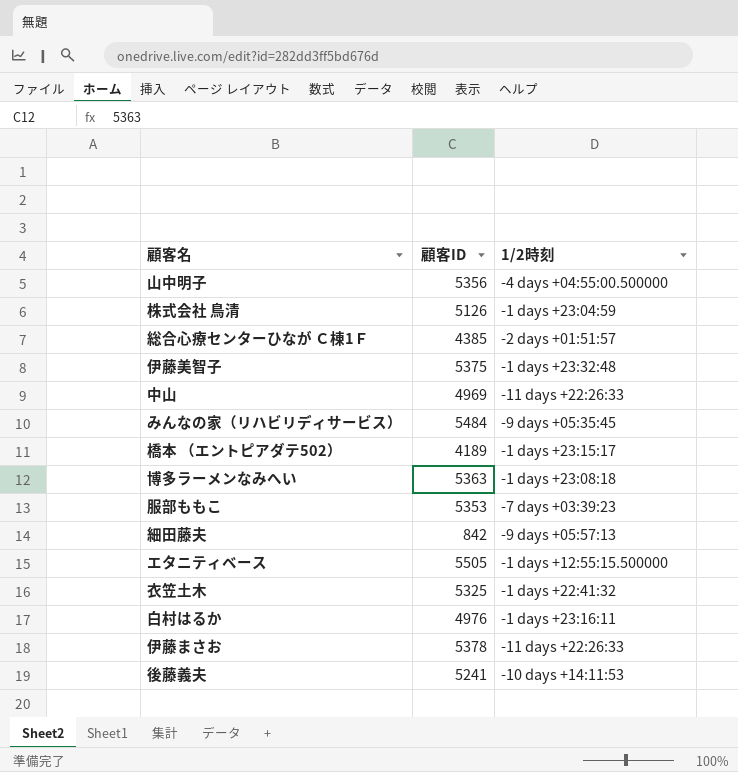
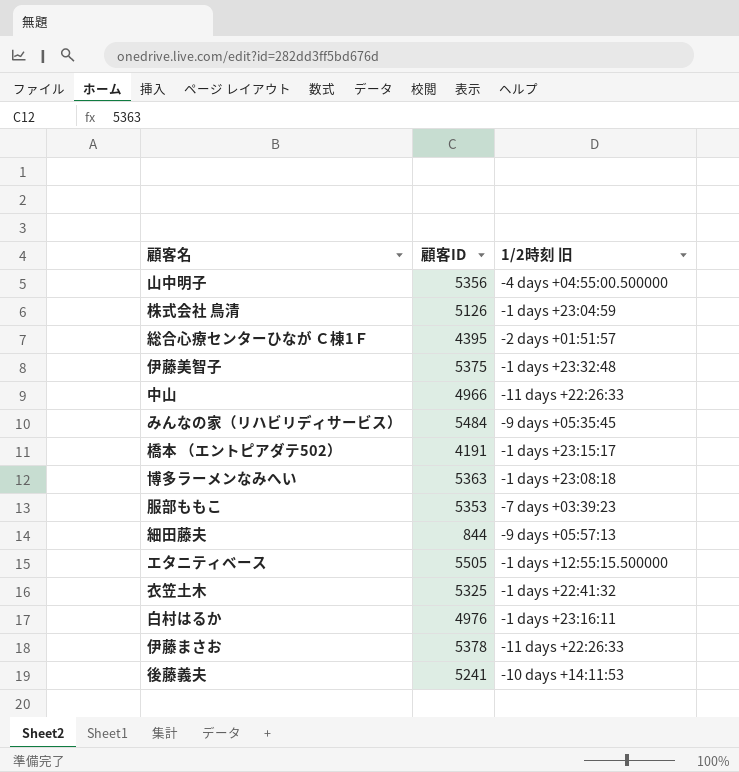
column name: 1/2時刻 -> 1/2時刻 旧
総合心療センターひなが Ｃ棟1Ｆ | 顧客ID: 4385 -> 4395
中山 | 顧客ID: 4969 -> 4966
橋本 （エントピアダテ502） | 顧客ID: 4189 -> 4191
細田藤夫 | 顧客ID: 842 -> 844

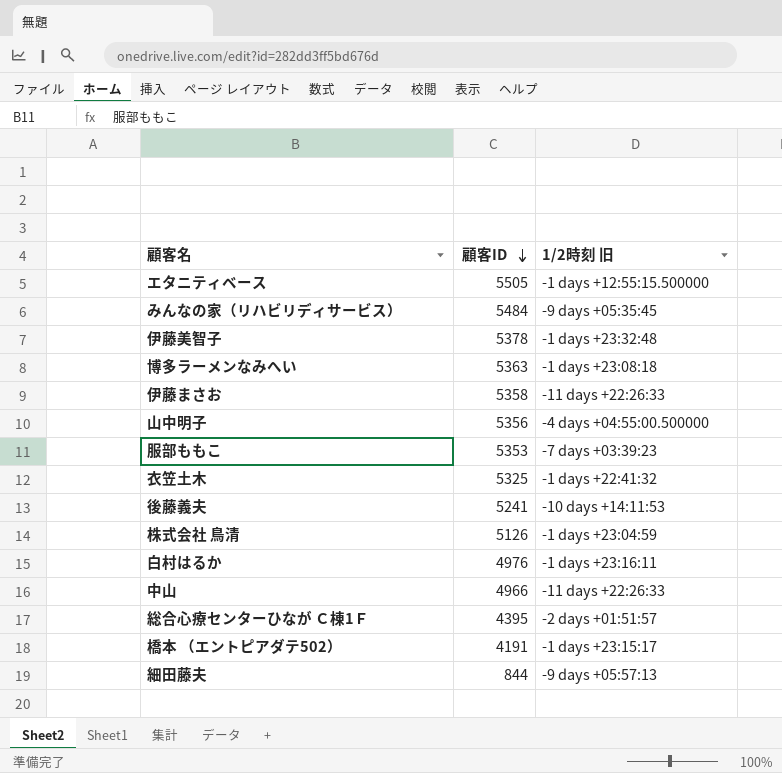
row order: none -> 顧客ID descending
伊藤美智子 | 顧客ID: 5375 -> 5378
伊藤まさお | 顧客ID: 5378 -> 5358

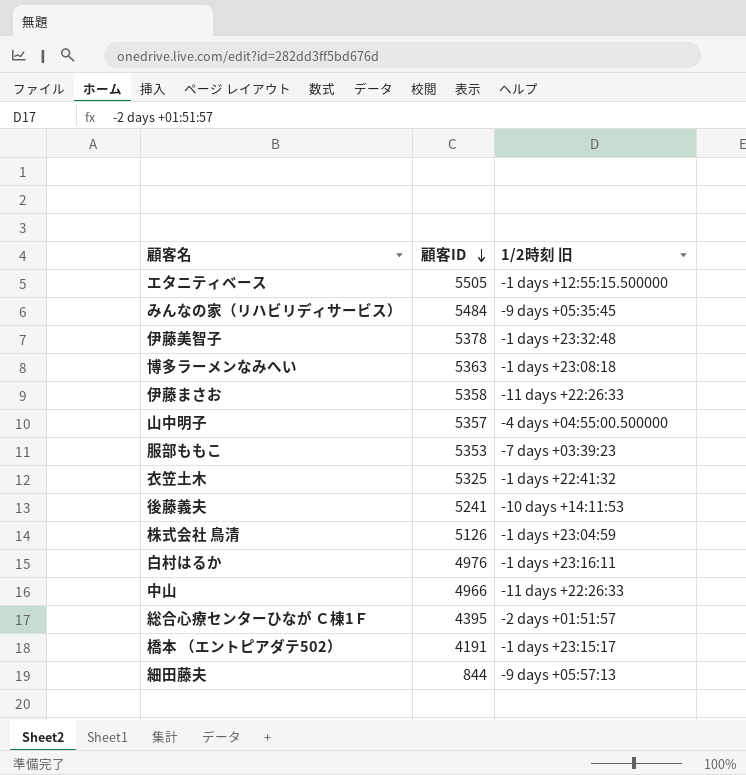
山中明子 | 顧客ID: 5356 -> 5357

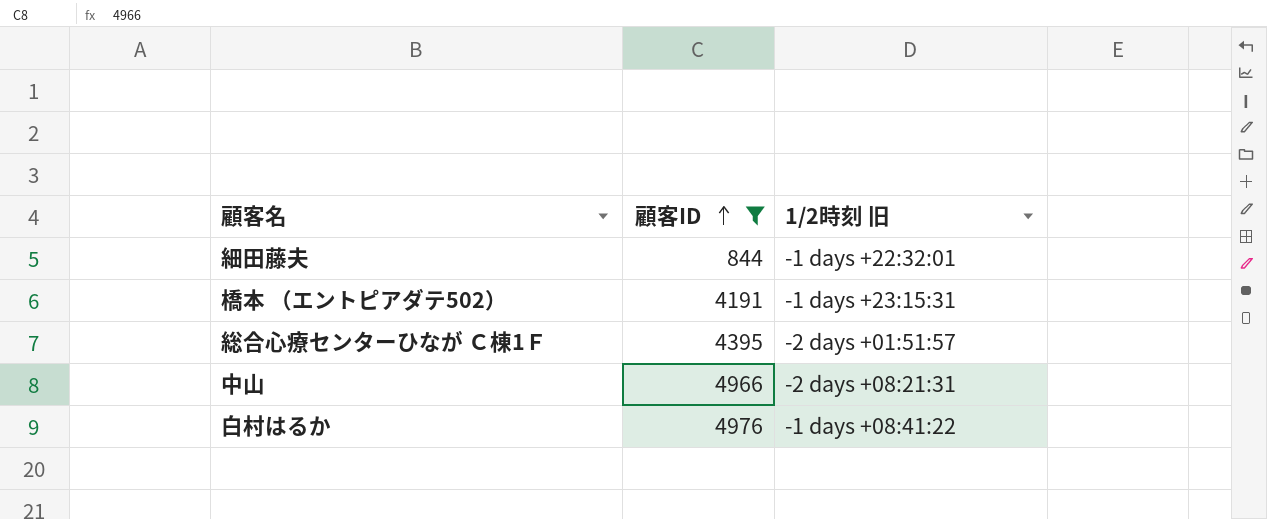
filter: none -> 顧客ID <= 4976
row order: 顧客ID descending -> 顧客ID ascending
細田藤夫 | 1/2時刻 旧: -9 days +05:57:13 -> -1 days +22:32:01
橋本 （エントピアダテ502） | 1/2時刻 旧: -1 days +23:15:17 -> -1 days +23:15:31
中山 | 1/2時刻 旧: -11 days +22:26:33 -> -2 days +08:21:31
白村はるか | 1/2時刻 旧: -1 days +23:16:11 -> -1 days +08:41:22

